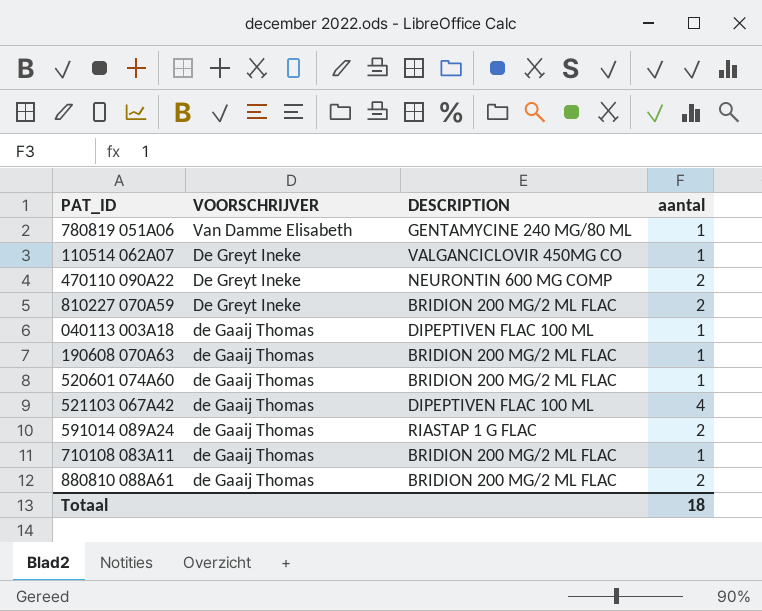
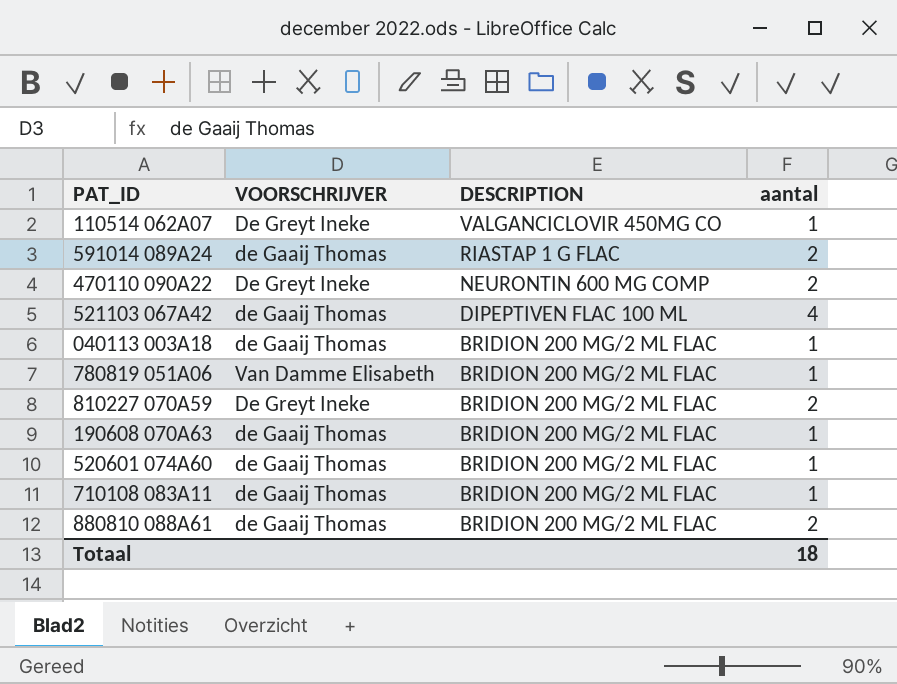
row order: VOORSCHRIJVER descending -> DESCRIPTION descending
040113 003A18 | DESCRIPTION: DIPEPTIVEN FLAC 100 ML -> BRIDION 200 MG/2 ML FLAC
780819 051A06 | DESCRIPTION: GENTAMYCINE 240 MG/80 ML -> BRIDION 200 MG/2 ML FLAC

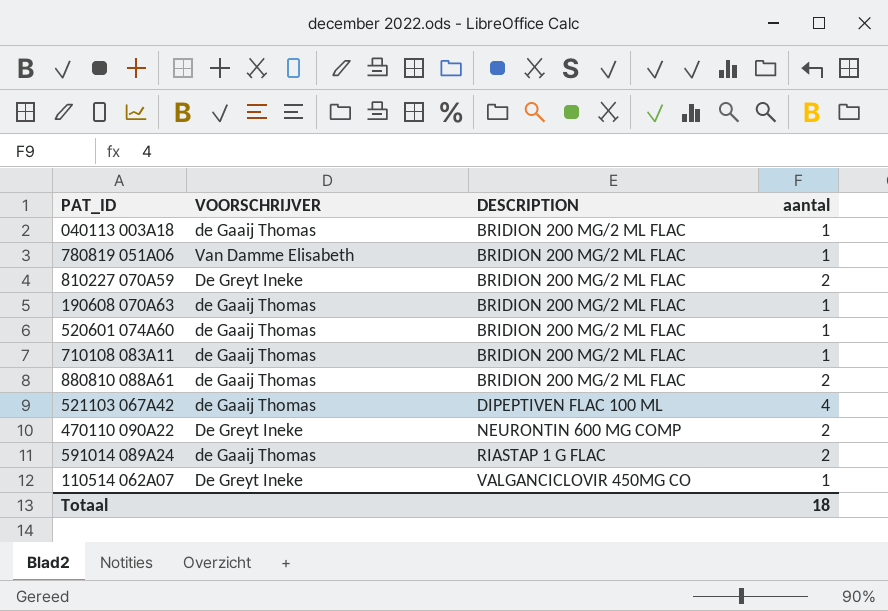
row order: DESCRIPTION descending -> DESCRIPTION ascending

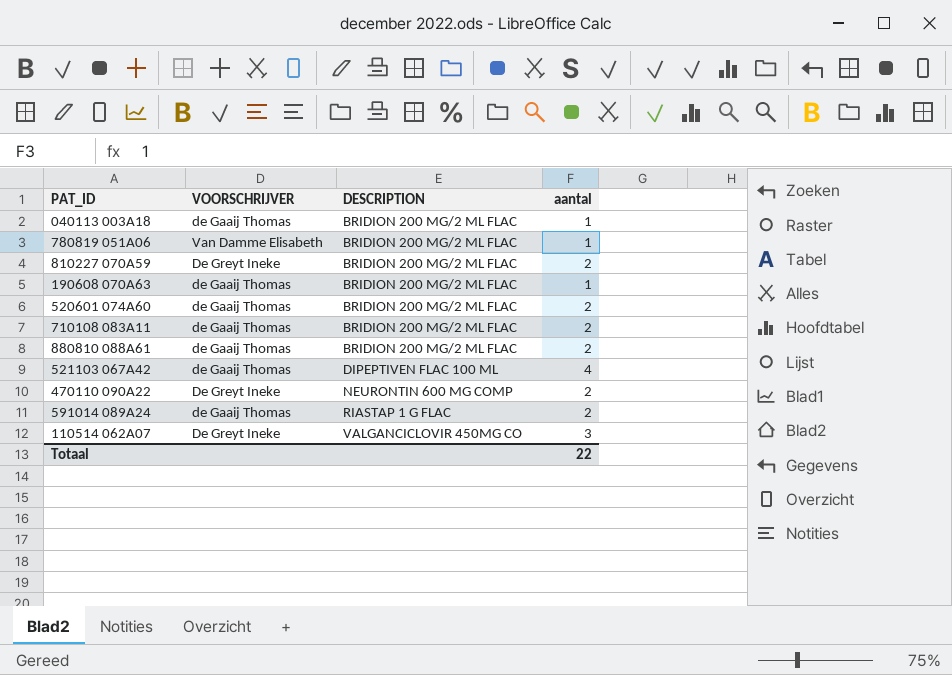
520601 074A60 | aantal: 1 -> 2
710108 083A11 | aantal: 1 -> 2
110514 062A07 | aantal: 1 -> 3
Totaal | aantal: 18 -> 22

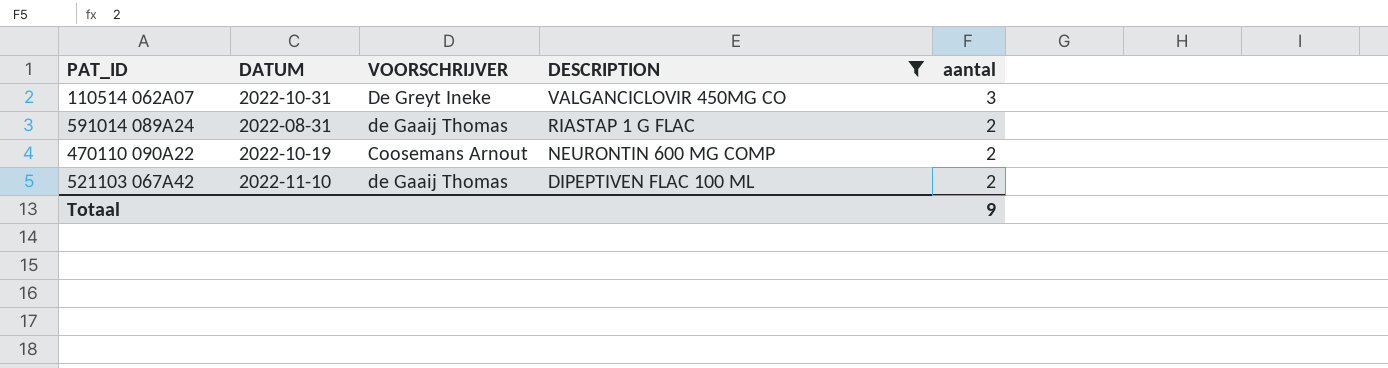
filter: none -> DESCRIPTION != BRIDION 200 MG/2 ML FLAC
row order: DESCRIPTION ascending -> DESCRIPTION descending
column DATUM | position: none -> 2
470110 090A22 | VOORSCHRIJVER: De Greyt Ineke -> Coosemans Arnout
521103 067A42 | aantal: 4 -> 2
Totaal | aantal: 22 -> 9

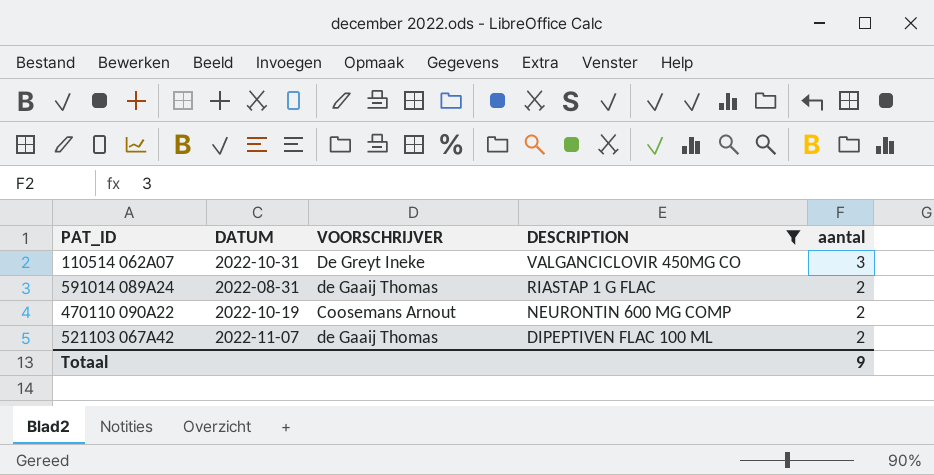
521103 067A42 | DATUM: 2022-11-10 -> 2022-11-07

